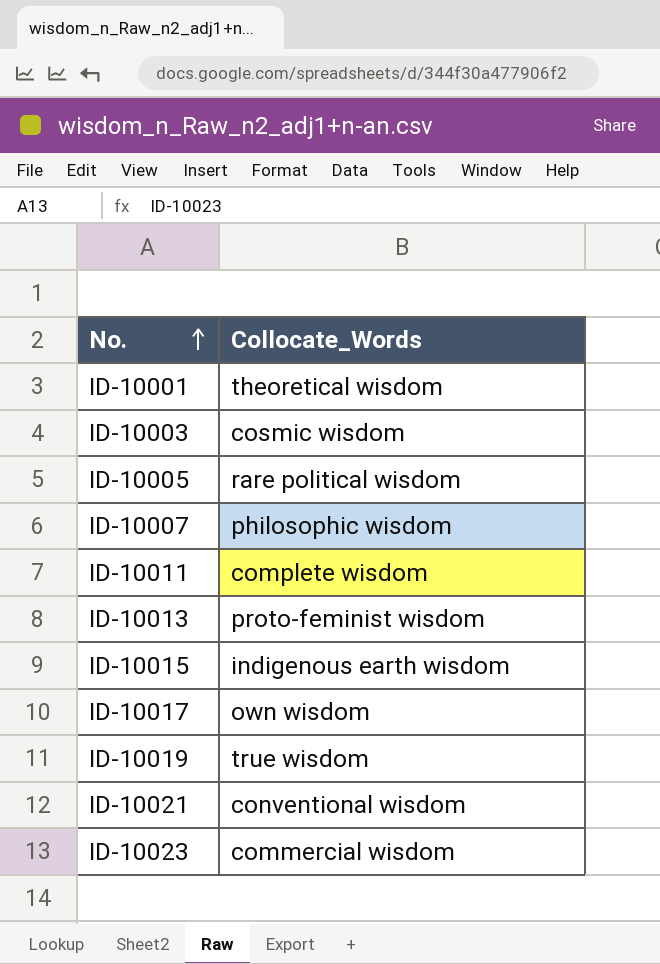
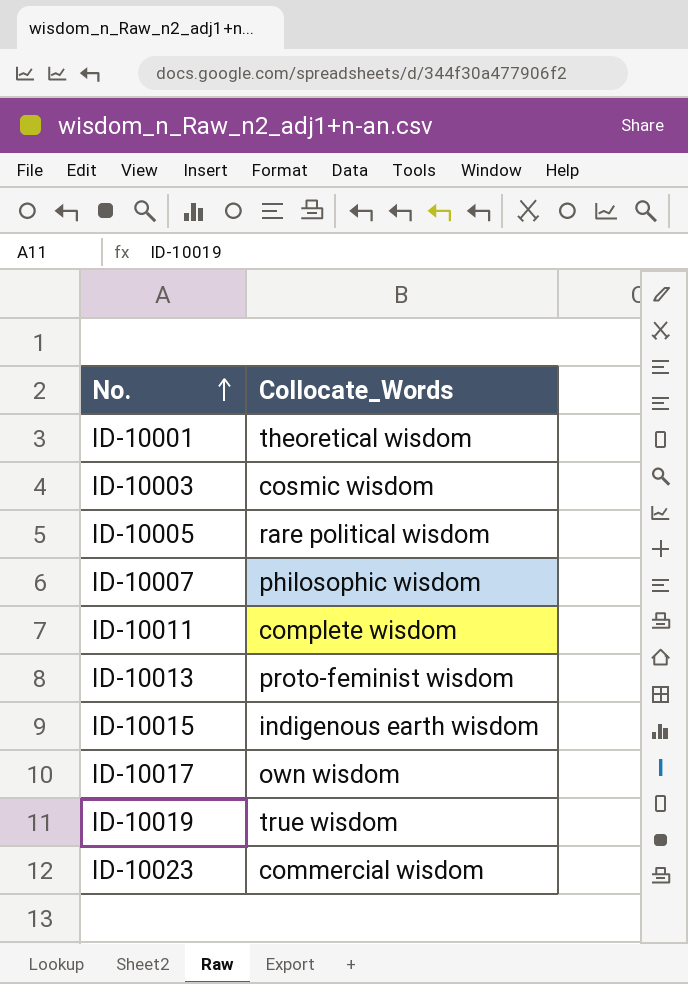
row ID-10021: conventional wisdom -> none

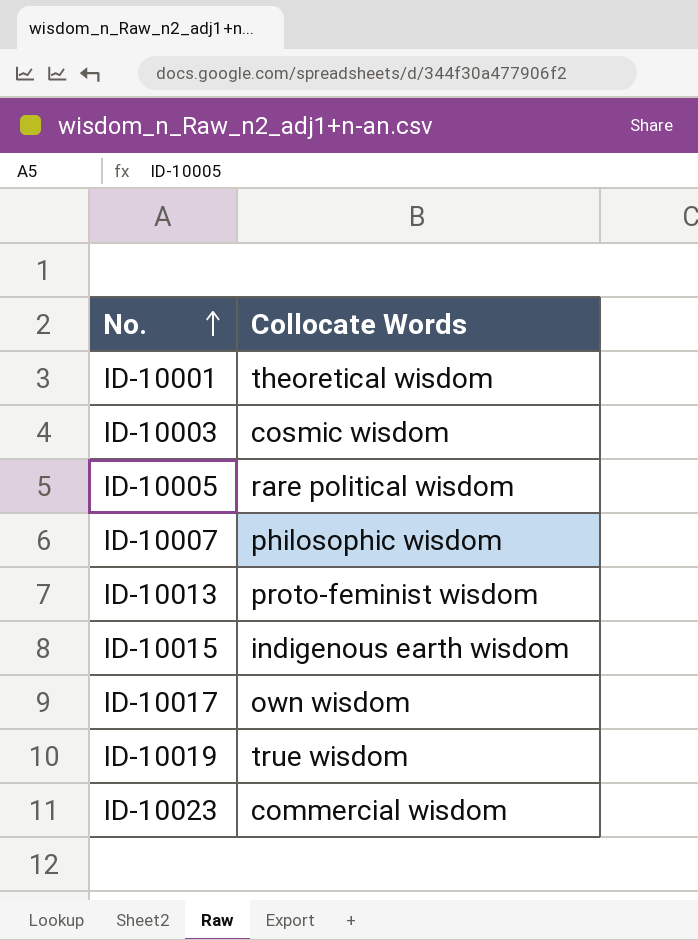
column name: Collocate_Words -> Collocate Words
row ID-10011: complete wisdom -> none

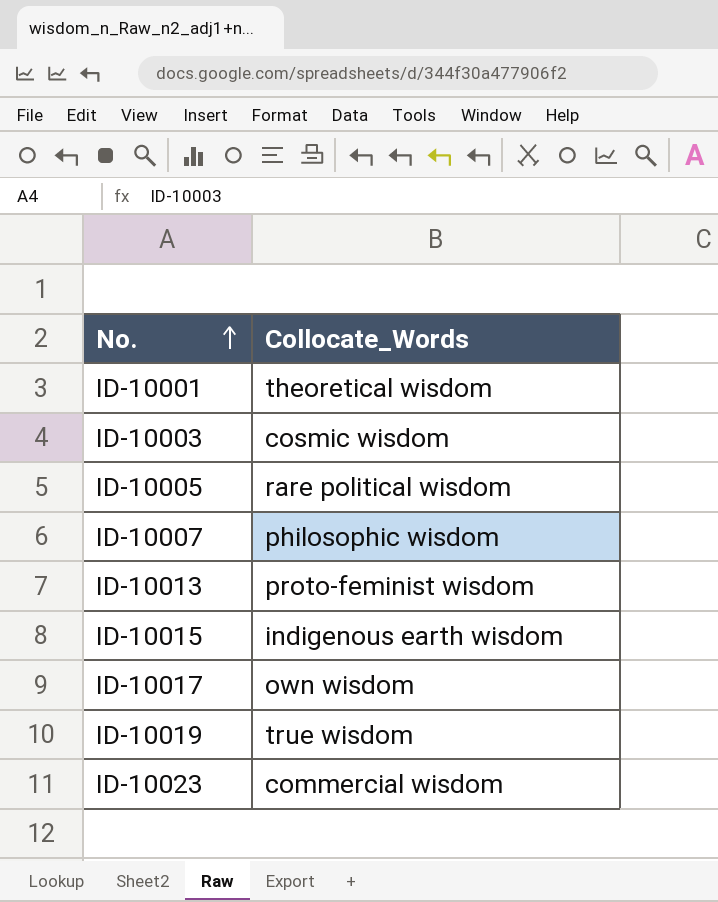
column name: Collocate Words -> Collocate_Words

